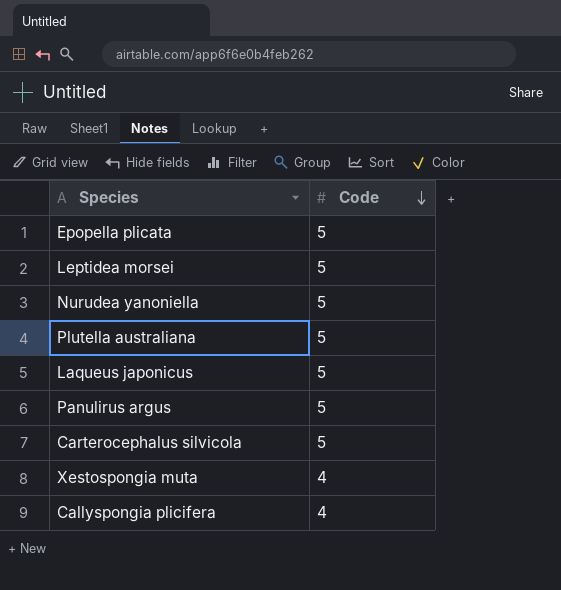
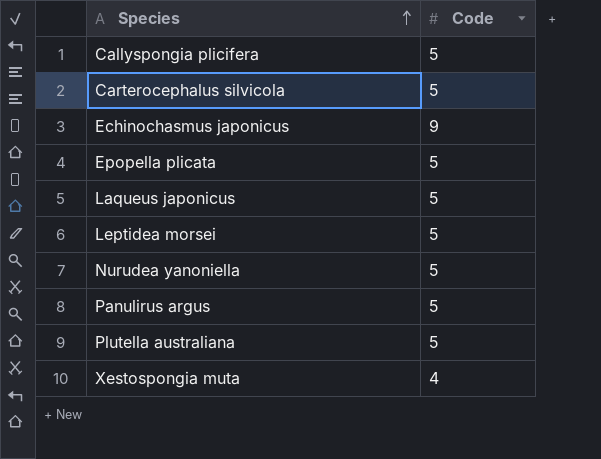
row order: Code descending -> Species ascending
Callyspongia plicifera | Code: 4 -> 5
row Echinochasmus japonicus: none -> 9

